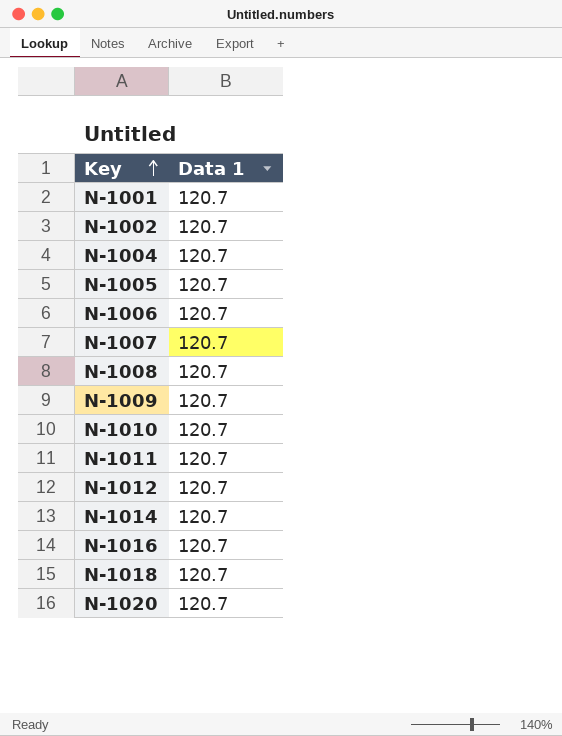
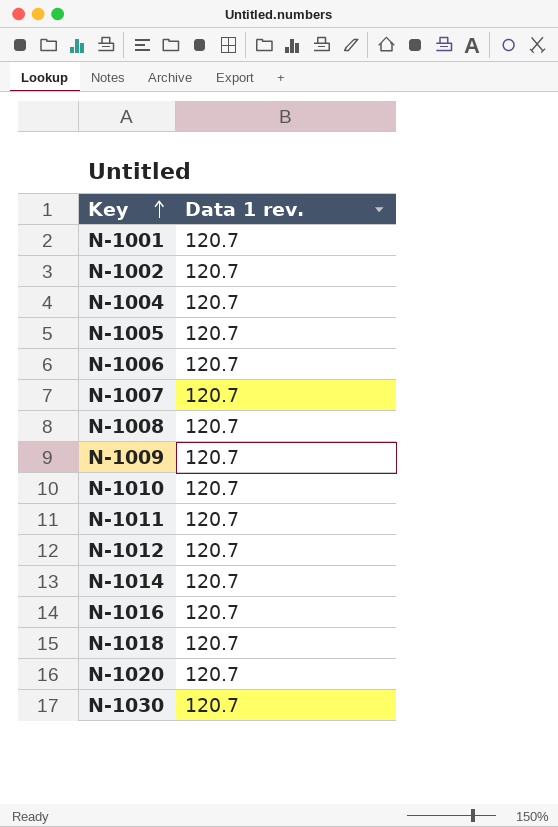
column name: Data 1 -> Data 1 rev.
row N-1030: none -> 120.7

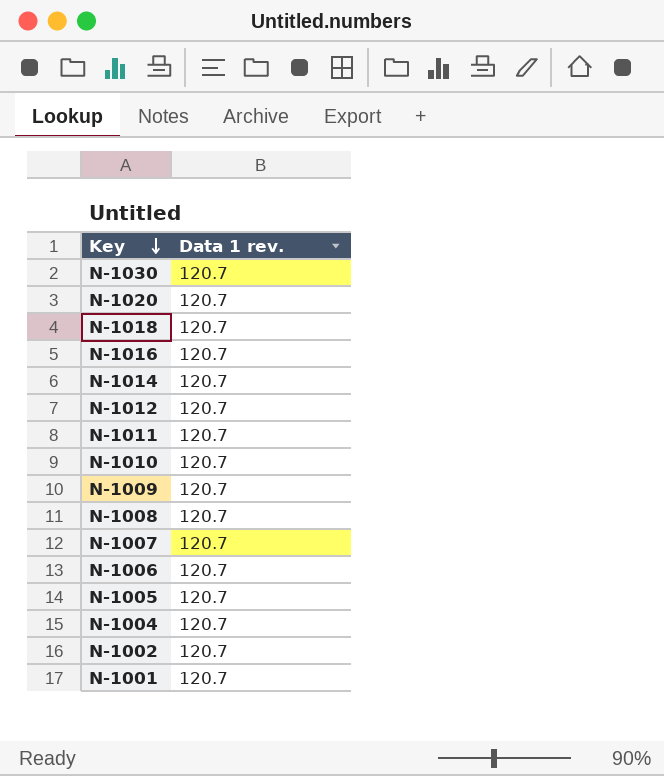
row order: Key ascending -> Key descending

